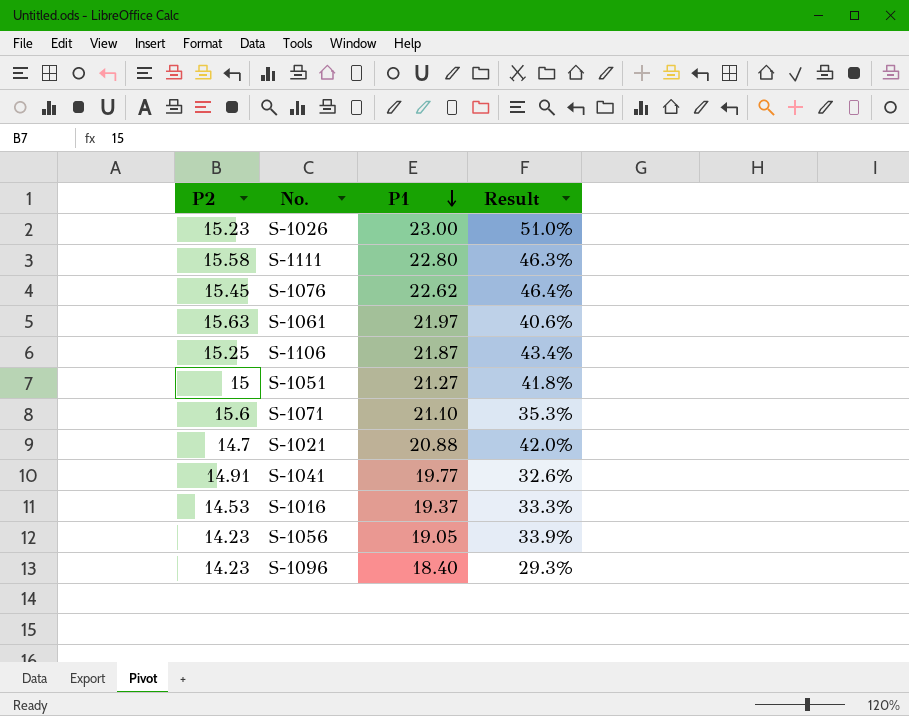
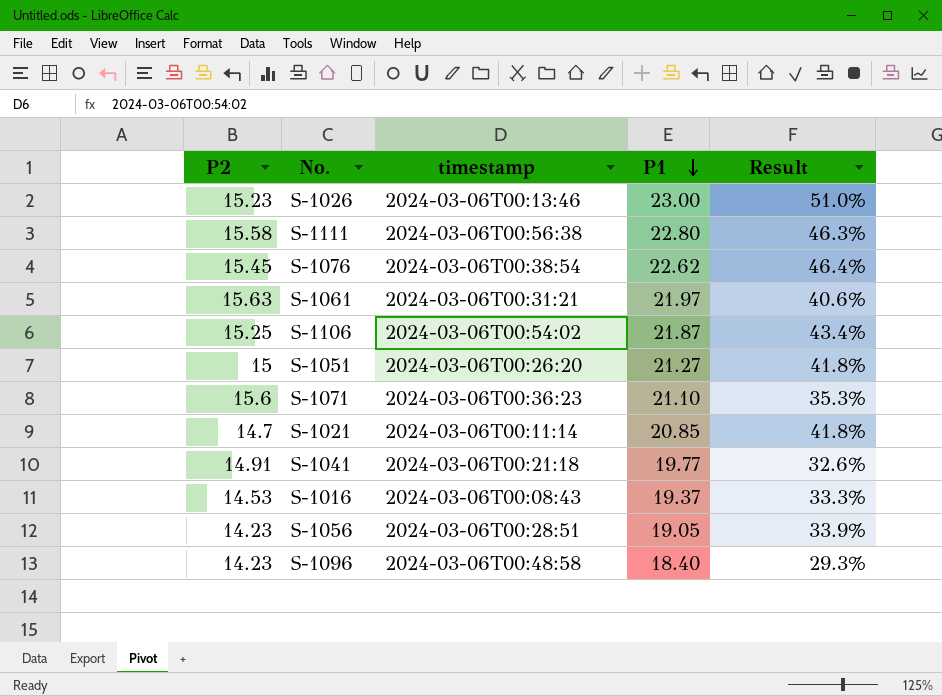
column timestamp | position: none -> 3
S-1021 | P1: 20.88 -> 20.85
S-1021 | Result: 42.0% -> 41.8%

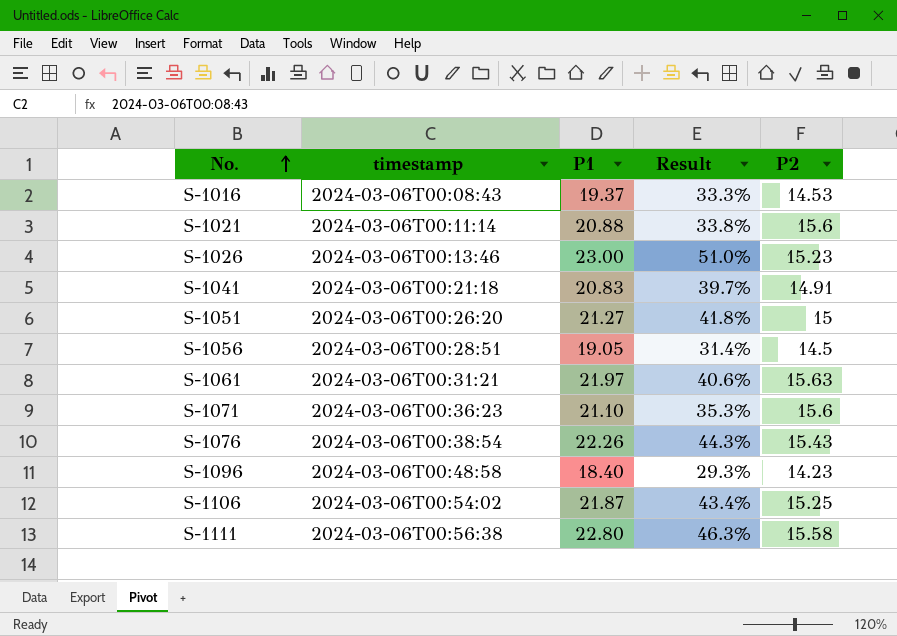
row order: P1 descending -> No. ascending
column P2 | position: 1 -> 5
S-1021 | P1: 20.85 -> 20.88
S-1021 | Result: 41.8% -> 33.8%
S-1021 | P2: 14.7 -> 15.6
S-1041 | P1: 19.77 -> 20.83
S-1041 | Result: 32.6% -> 39.7%
S-1056 | Result: 33.9% -> 31.4%
S-1056 | P2: 14.23 -> 14.5
S-1076 | P1: 22.62 -> 22.26
S-1076 | Result: 46.4% -> 44.3%
S-1076 | P2: 15.45 -> 15.43

